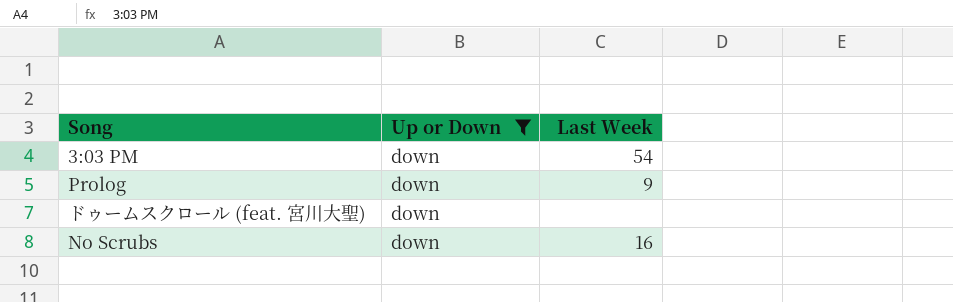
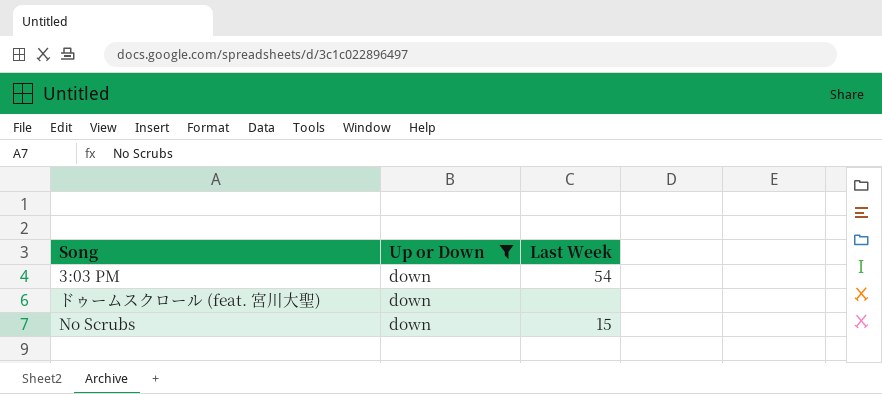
row Prolog: down | 9 -> none
No Scrubs | Last Week: 16 -> 15

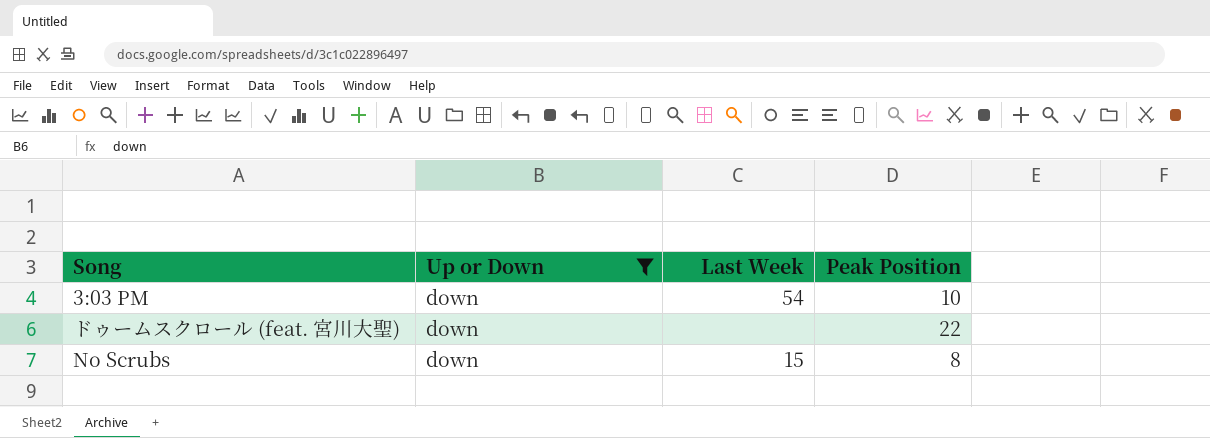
column Peak Position | position: none -> 4

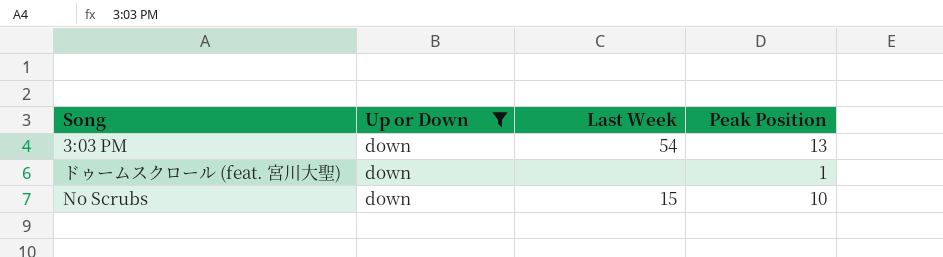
3:03 PM | Peak Position: 10 -> 13
ドゥームスクロール (feat. 宮川大聖) | Peak Position: 22 -> 1
No Scrubs | Peak Position: 8 -> 10

